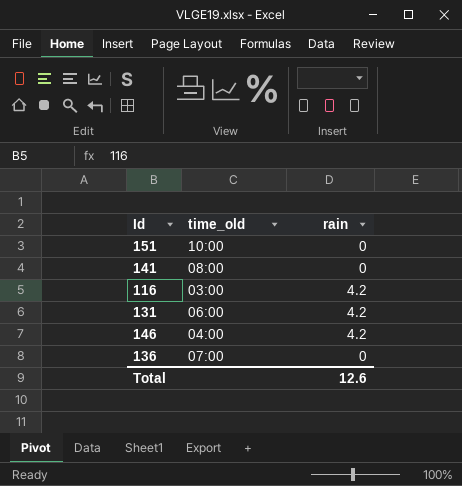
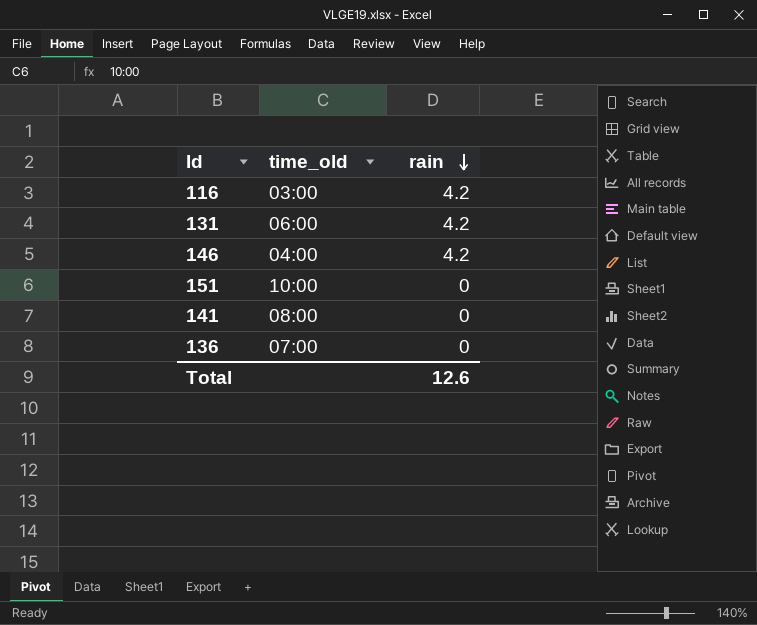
row order: none -> rain descending

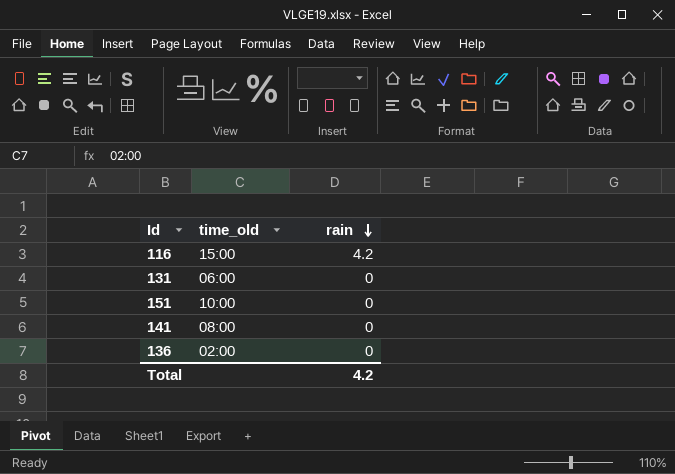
row 146: 04:00 | 4.2 -> none
116 | time_old: 03:00 -> 15:00
131 | rain: 4.2 -> 0
136 | time_old: 07:00 -> 02:00
Total | rain: 12.6 -> 4.2

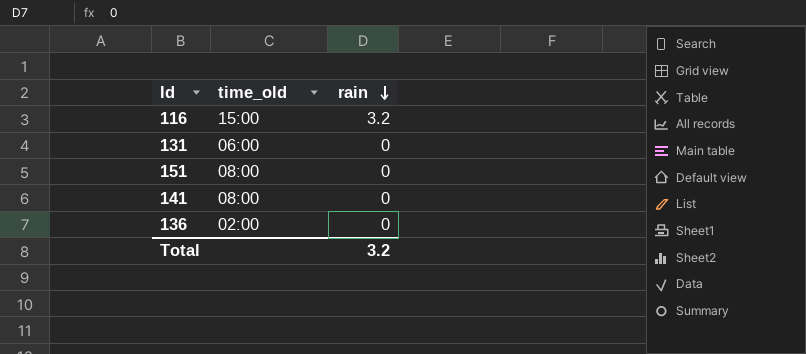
116 | rain: 4.2 -> 3.2
151 | time_old: 10:00 -> 08:00
Total | rain: 4.2 -> 3.2

